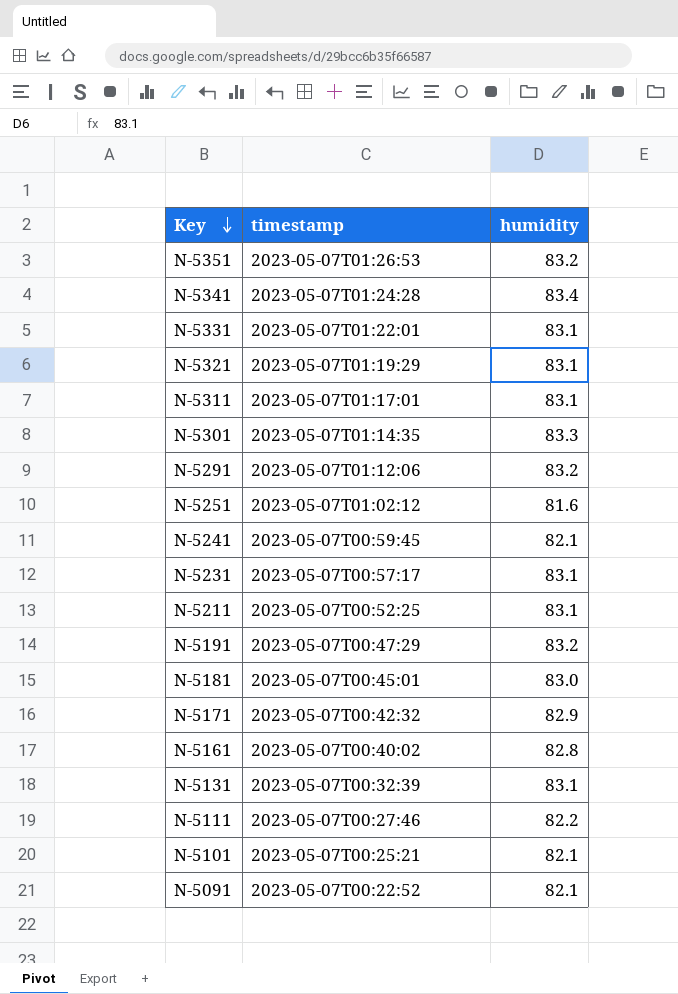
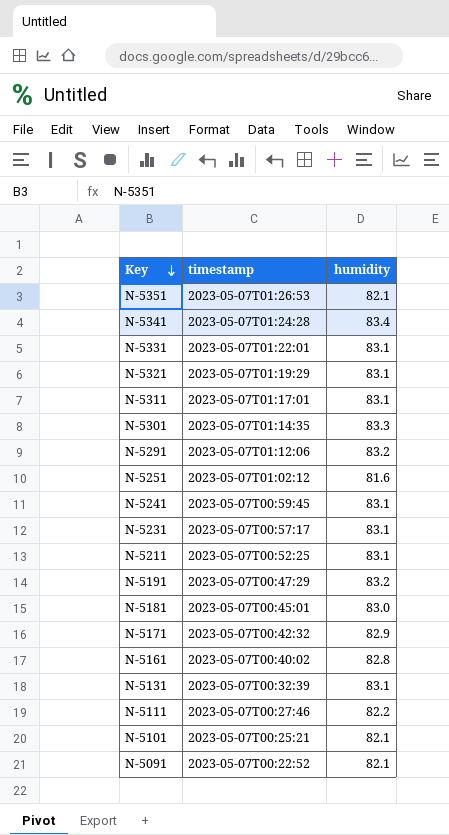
N-5351 | humidity: 83.2 -> 82.1
N-5241 | humidity: 82.1 -> 83.1

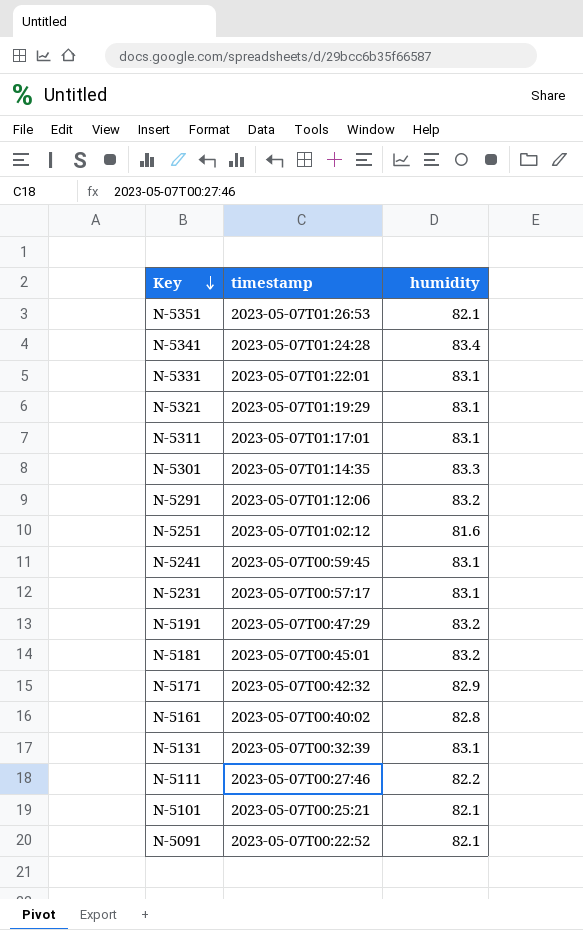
row N-5211: 2023-05-07T00:52:25 | 83.1 -> none
N-5181 | humidity: 83.0 -> 83.2

